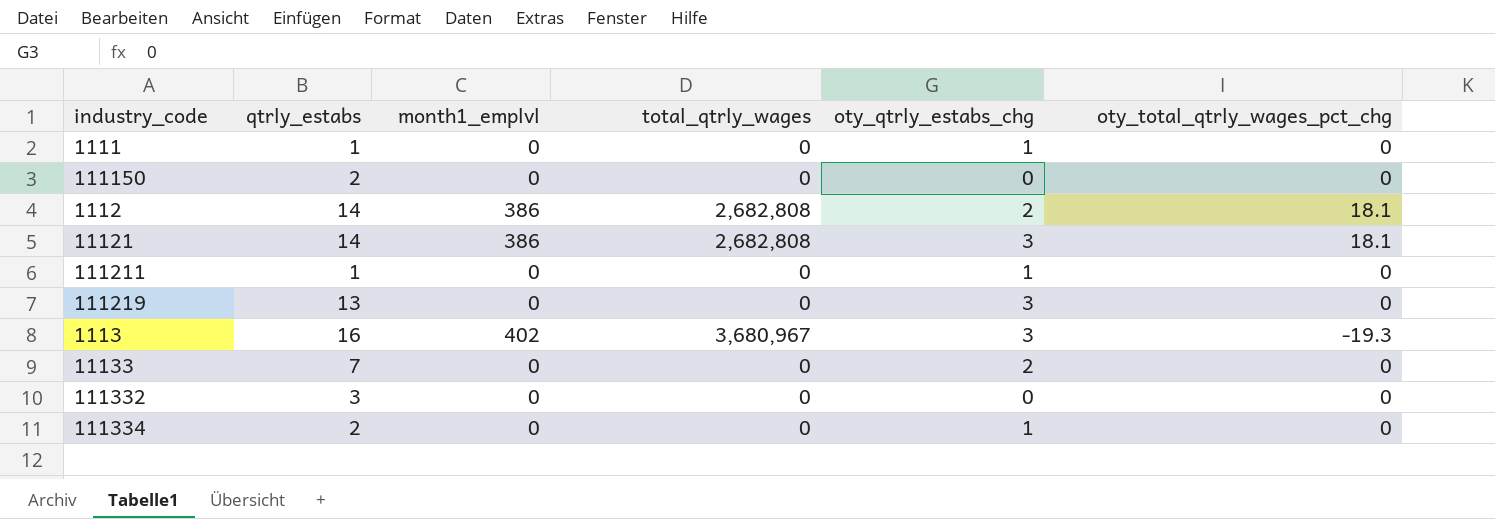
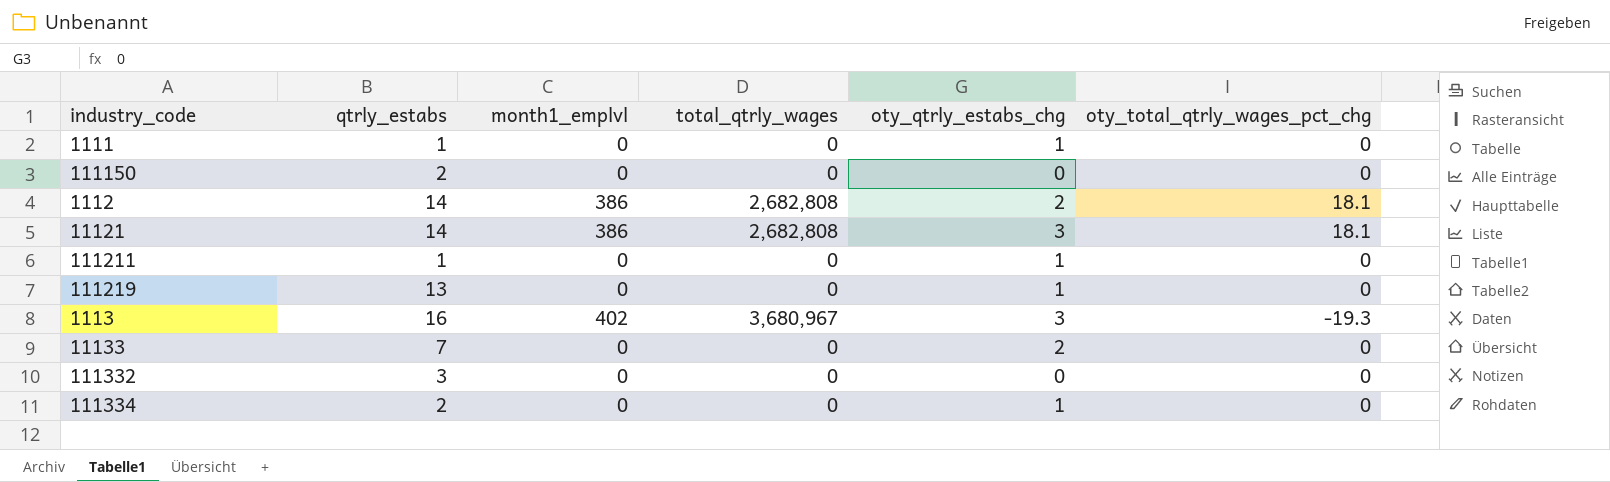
111219 | oty_qtrly_estabs_chg: 3 -> 1

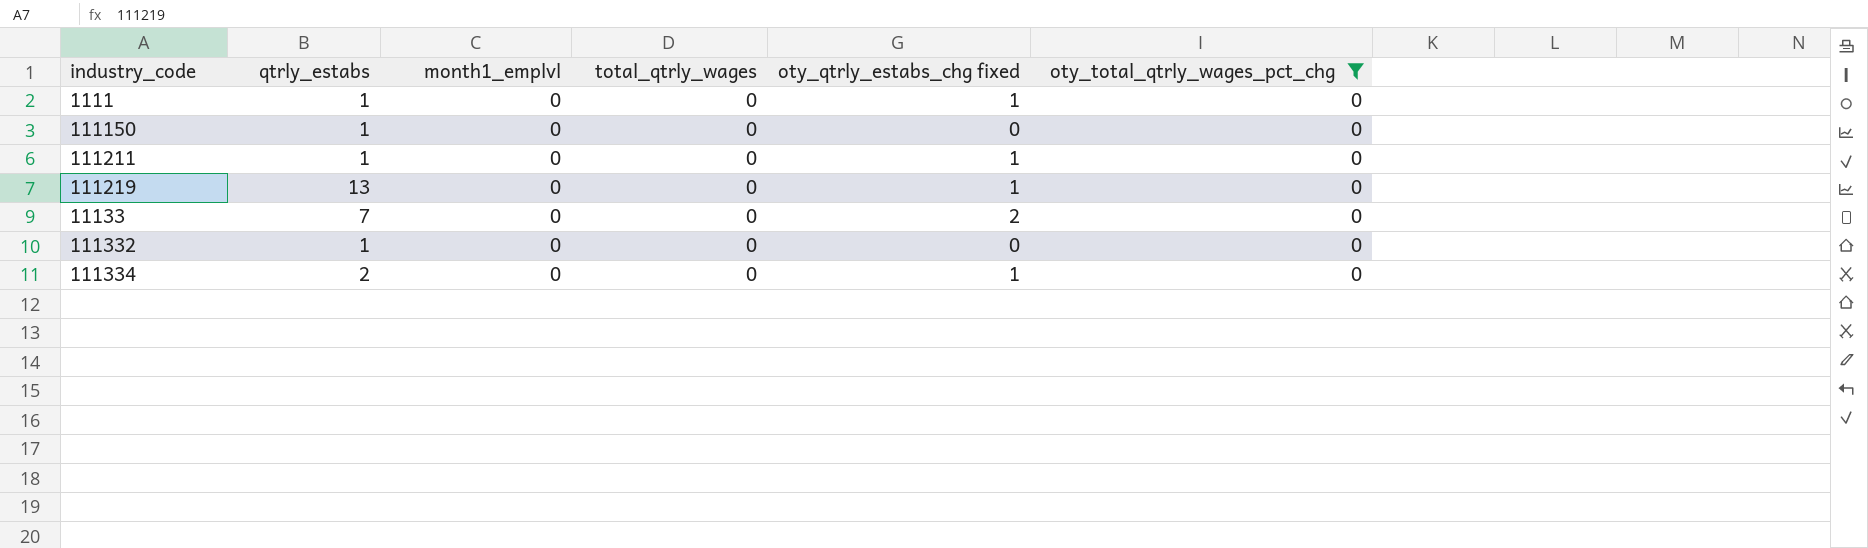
filter: none -> oty_total_qtrly_wages_pct_chg = 0
column name: oty_qtrly_estabs_chg -> oty_qtrly_estabs_chg fixed
111150 | qtrly_estabs: 2 -> 1
111332 | qtrly_estabs: 3 -> 1

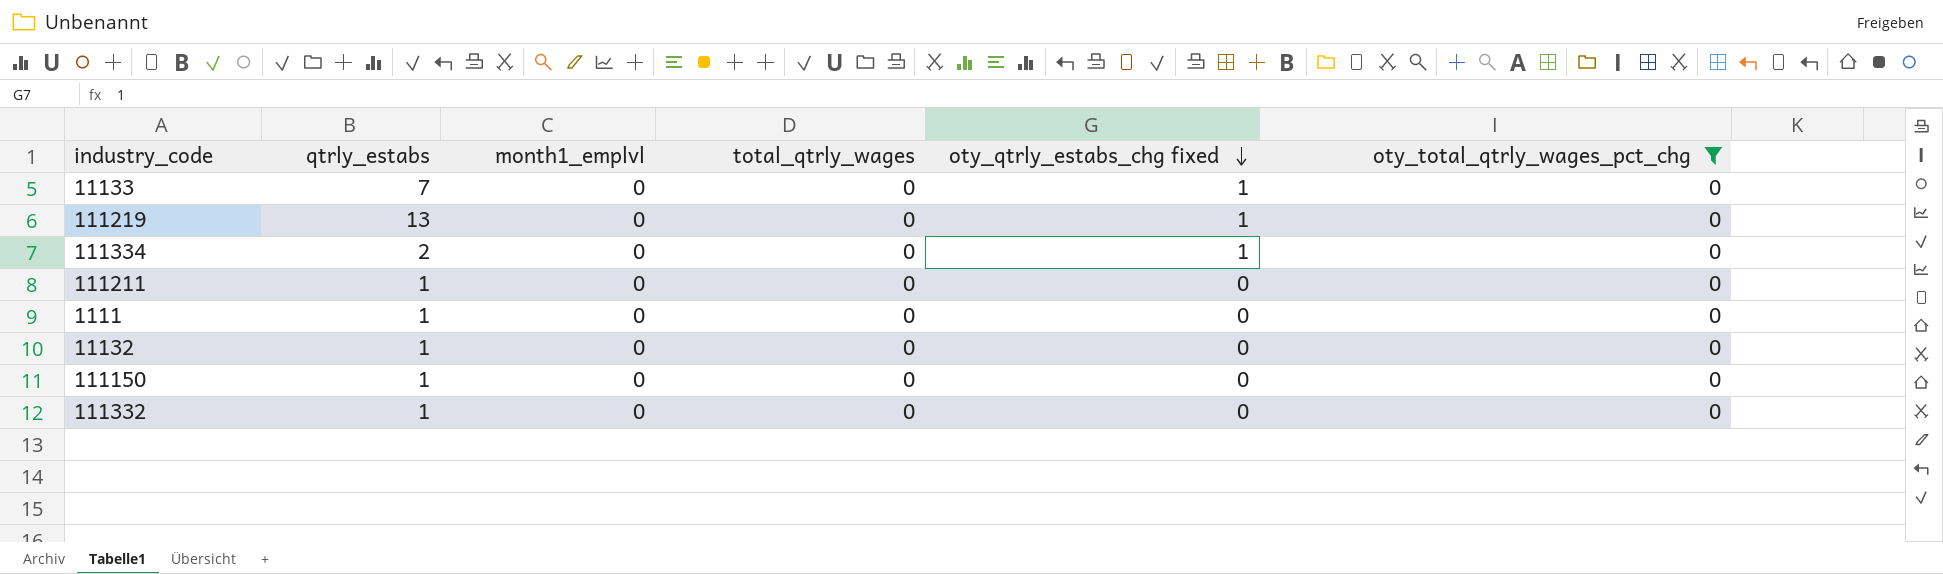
row order: none -> oty_qtrly_estabs_chg fixed descending
11133 | oty_qtrly_estabs_chg fixed: 2 -> 1
111211 | oty_qtrly_estabs_chg fixed: 1 -> 0
1111 | oty_qtrly_estabs_chg fixed: 1 -> 0
row 11132: none -> 1 | 0 | 0 | 0 | 0

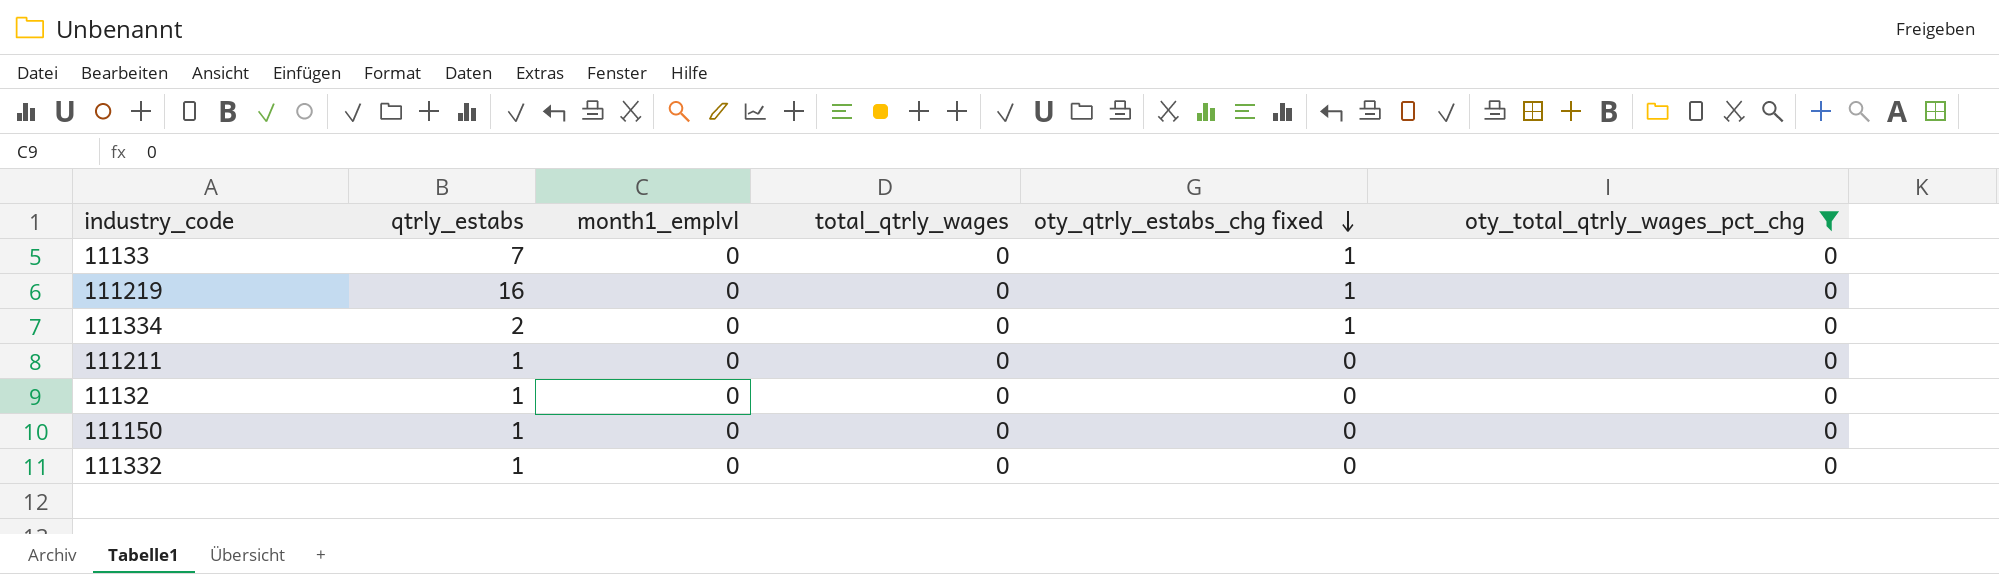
row 1111: 1 | 0 | 0 | 0 | 0 -> none
111219 | qtrly_estabs: 13 -> 16

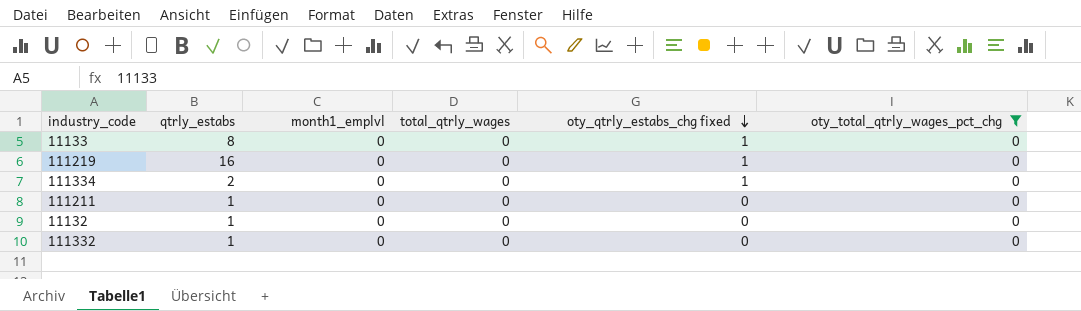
row 111150: 1 | 0 | 0 | 0 | 0 -> none
11133 | qtrly_estabs: 7 -> 8

